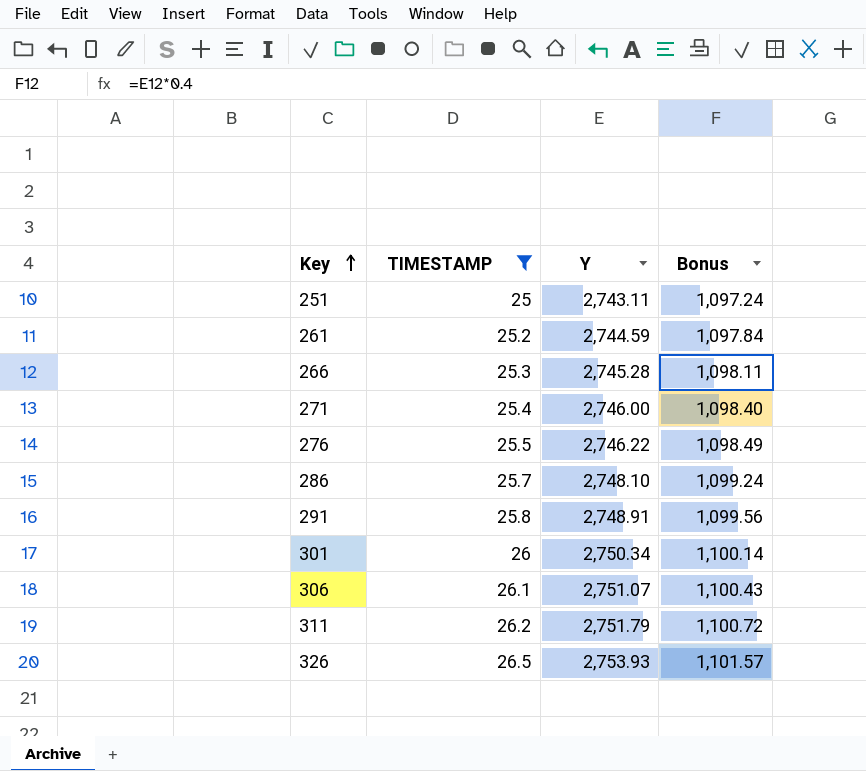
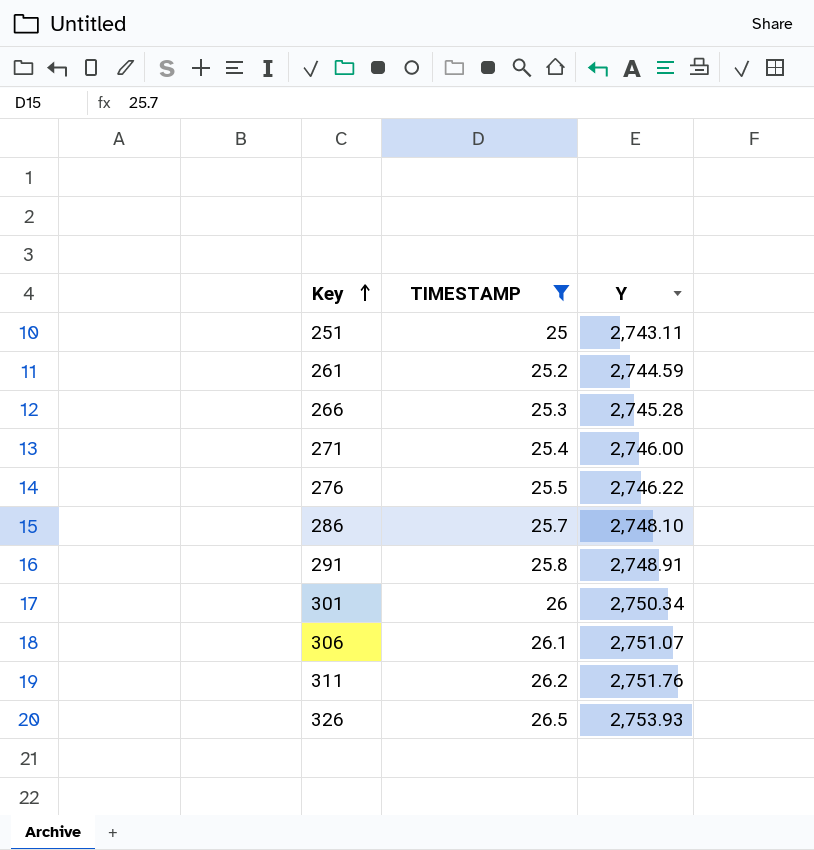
column Bonus | formula: [Y] * 0.4 -> none
311 | Y: 2,751.79 -> 2,751.76

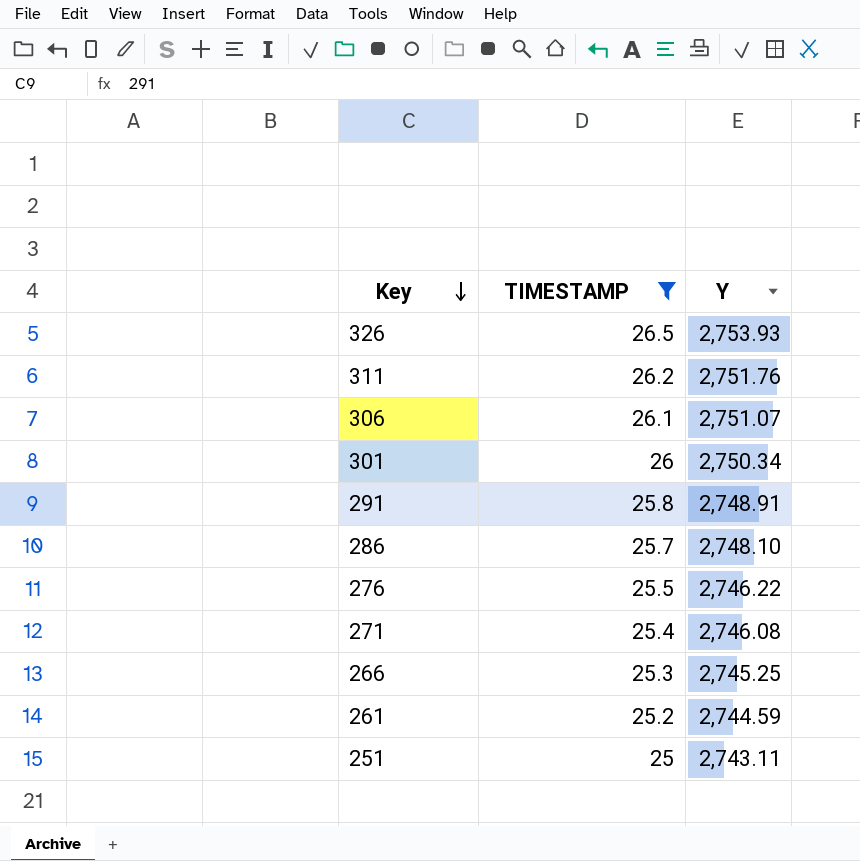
row order: Key ascending -> Key descending
271 | Y: 2,746.00 -> 2,746.08
266 | Y: 2,745.28 -> 2,745.25

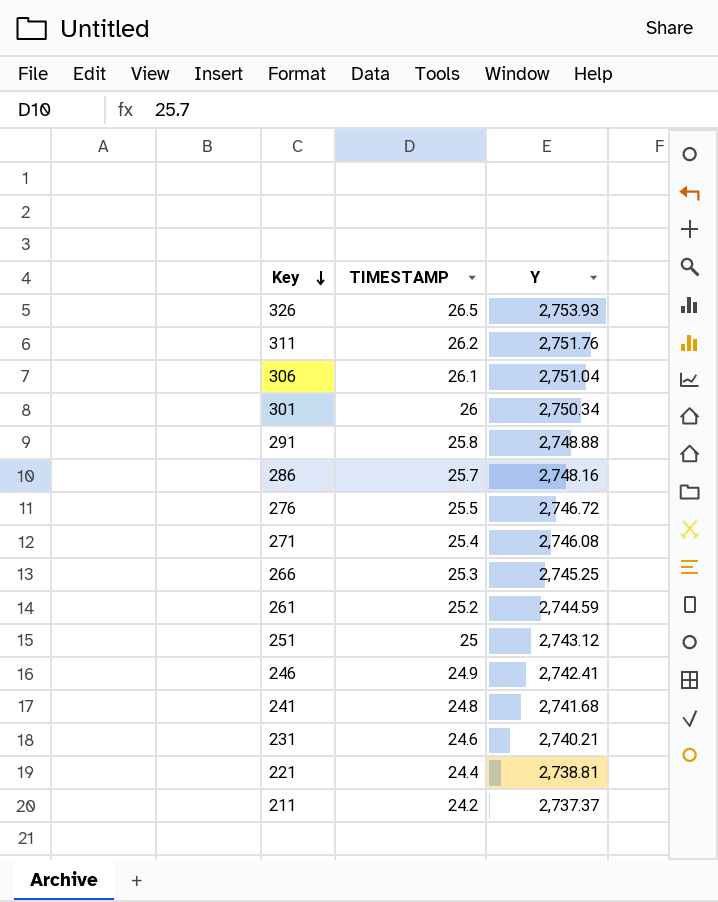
filter: TIMESTAMP >= 25 -> none
306 | Y: 2,751.07 -> 2,751.04
291 | Y: 2,748.91 -> 2,748.88
286 | Y: 2,748.10 -> 2,748.16
276 | Y: 2,746.22 -> 2,746.72
251 | Y: 2,743.11 -> 2,743.12

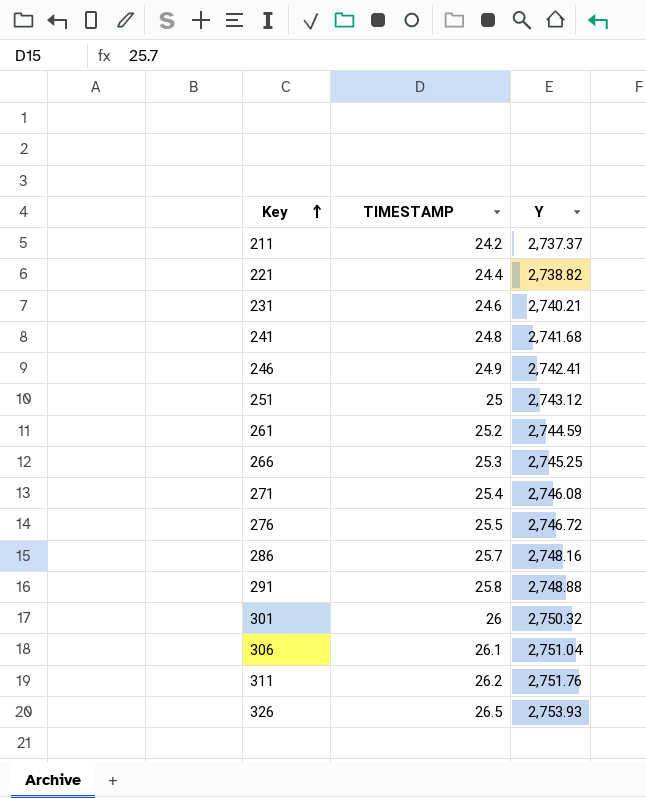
row order: Key descending -> Key ascending
221 | Y: 2,738.81 -> 2,738.82
301 | Y: 2,750.34 -> 2,750.32

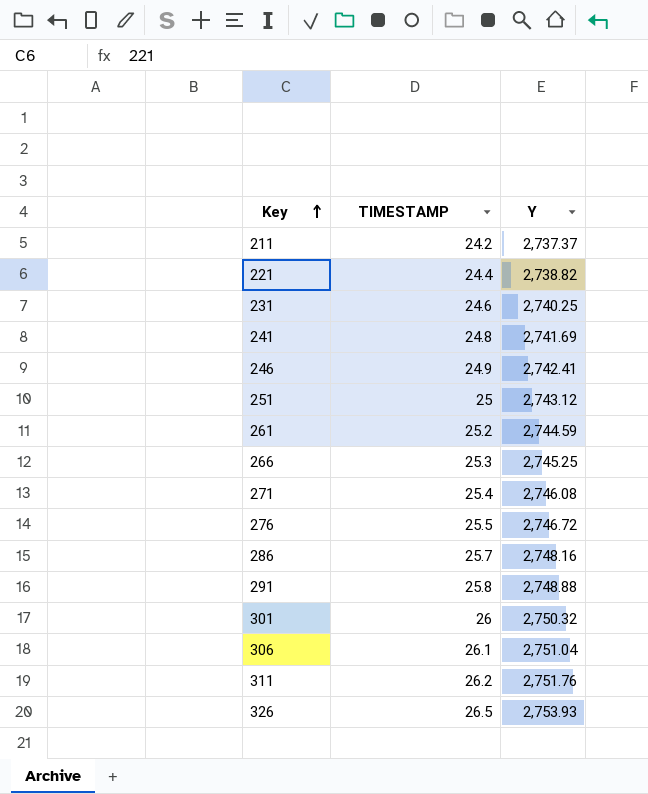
231 | Y: 2,740.21 -> 2,740.25
241 | Y: 2,741.68 -> 2,741.69

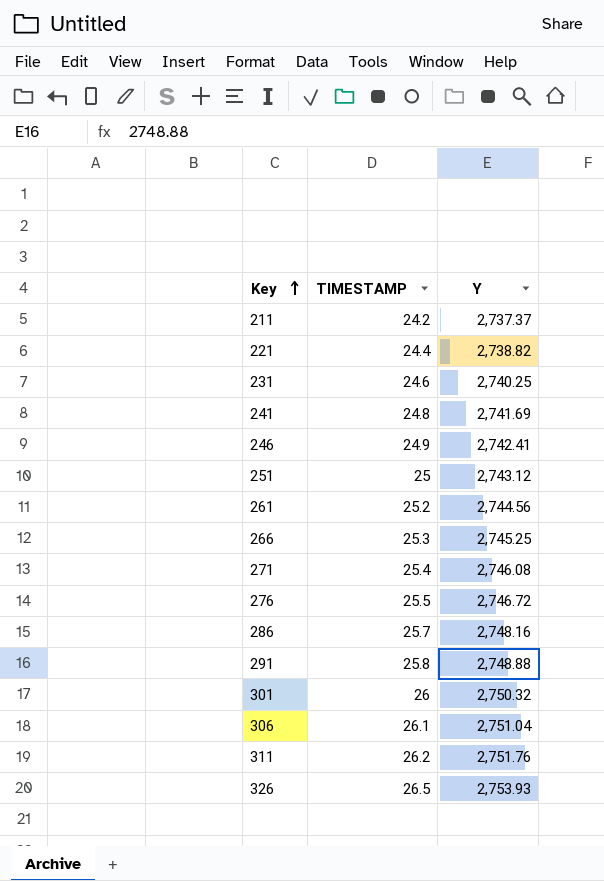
261 | Y: 2,744.59 -> 2,744.56

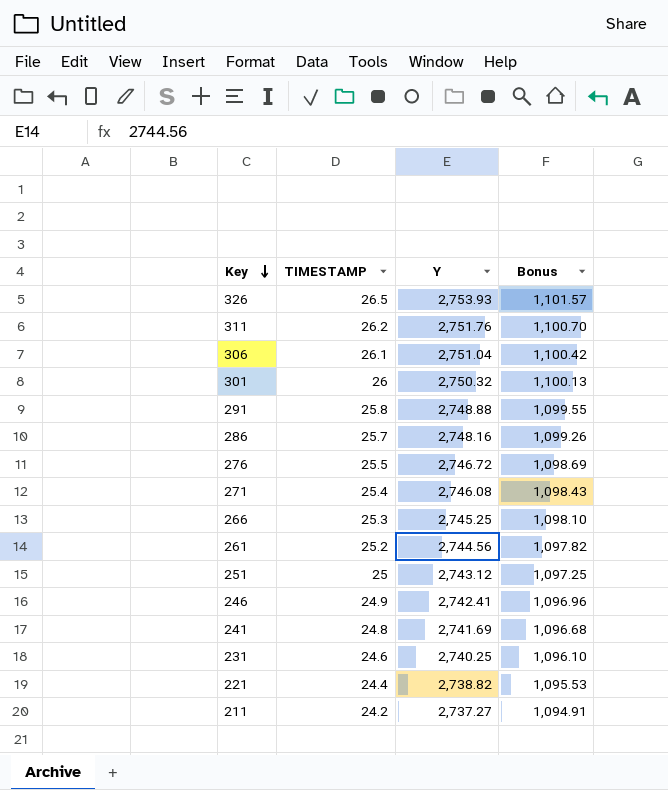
row order: Key ascending -> Key descending
column Bonus | formula: none -> [Y] * 0.4
211 | Y: 2,737.37 -> 2,737.27

